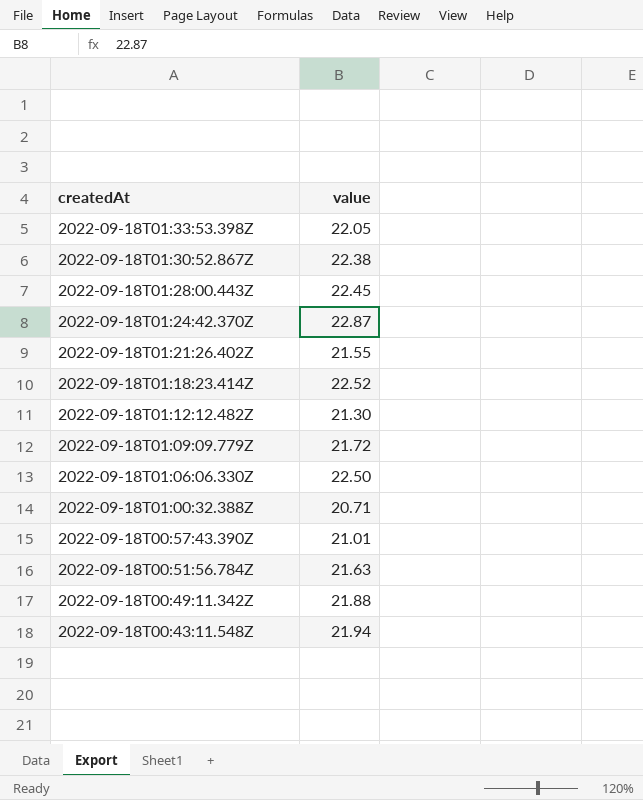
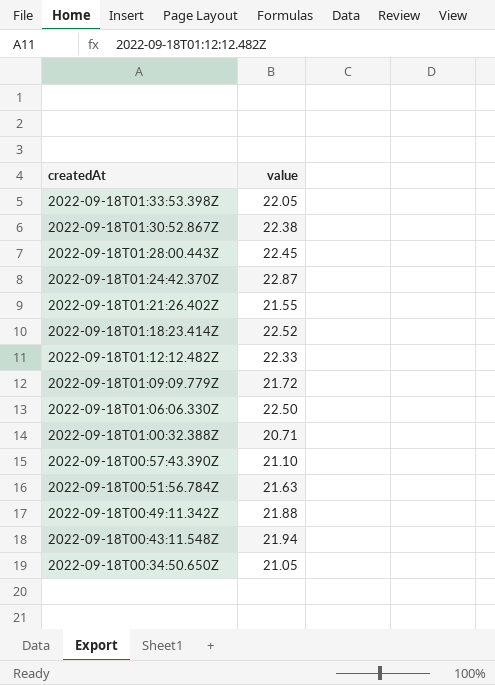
2022-09-18T01:12:12.482Z | value: 21.30 -> 22.33
2022-09-18T00:57:43.390Z | value: 21.01 -> 21.10
row 2022-09-18T00:34:50.650Z: none -> 21.05

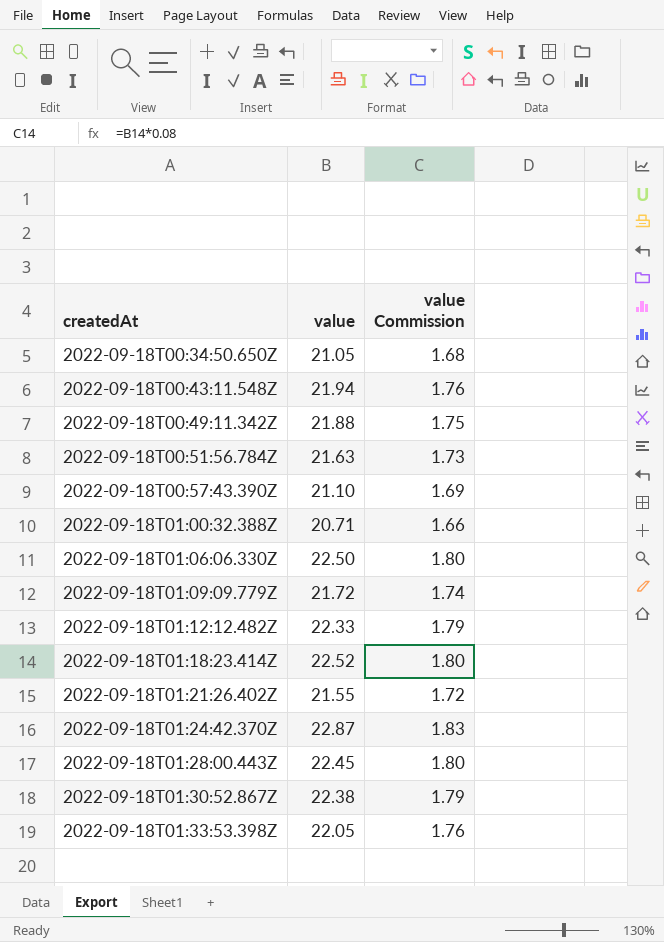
row order: createdAt descending -> createdAt ascending
column value Commission | formula: none -> [value] * 0.08

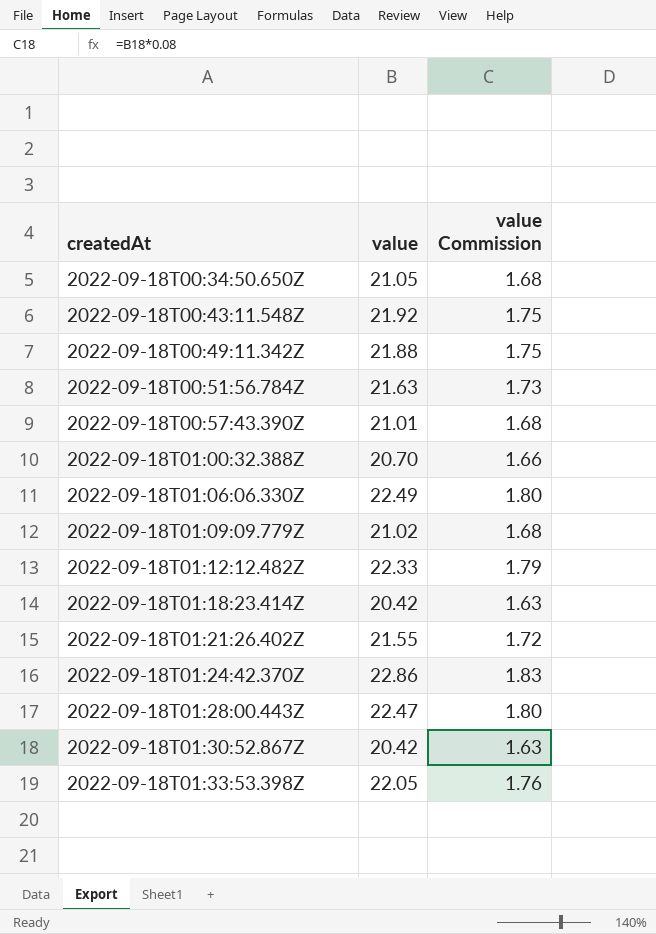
2022-09-18T00:43:11.548Z | value: 21.94 -> 21.92
2022-09-18T00:43:11.548Z | value Commission: 1.76 -> 1.75
2022-09-18T00:57:43.390Z | value: 21.10 -> 21.01
2022-09-18T00:57:43.390Z | value Commission: 1.69 -> 1.68
2022-09-18T01:00:32.388Z | value: 20.71 -> 20.70
2022-09-18T01:06:06.330Z | value: 22.50 -> 22.49
2022-09-18T01:09:09.779Z | value: 21.72 -> 21.02
2022-09-18T01:09:09.779Z | value Commission: 1.74 -> 1.68
2022-09-18T01:18:23.414Z | value: 22.52 -> 20.42
2022-09-18T01:18:23.414Z | value Commission: 1.80 -> 1.63
2022-09-18T01:24:42.370Z | value: 22.87 -> 22.86
2022-09-18T01:28:00.443Z | value: 22.45 -> 22.47
2022-09-18T01:30:52.867Z | value: 22.38 -> 20.42
2022-09-18T01:30:52.867Z | value Commission: 1.79 -> 1.63

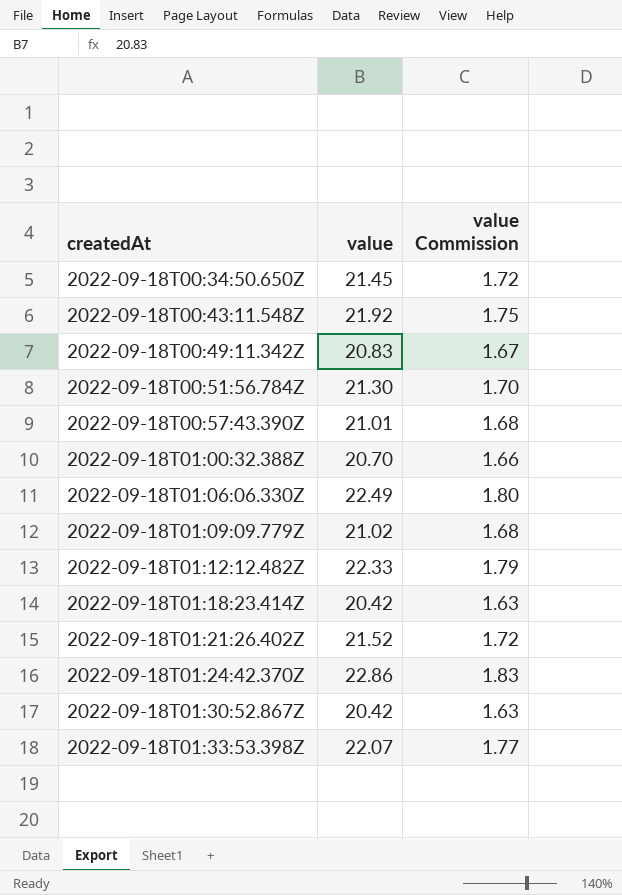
row 2022-09-18T01:28:00.443Z: 22.47 | 1.80 -> none
2022-09-18T00:34:50.650Z | value: 21.05 -> 21.45
2022-09-18T00:34:50.650Z | value Commission: 1.68 -> 1.72
2022-09-18T00:49:11.342Z | value: 21.88 -> 20.83
2022-09-18T00:49:11.342Z | value Commission: 1.75 -> 1.67
2022-09-18T00:51:56.784Z | value: 21.63 -> 21.30
2022-09-18T00:51:56.784Z | value Commission: 1.73 -> 1.70
2022-09-18T01:21:26.402Z | value: 21.55 -> 21.52
2022-09-18T01:33:53.398Z | value: 22.05 -> 22.07
2022-09-18T01:33:53.398Z | value Commission: 1.76 -> 1.77

